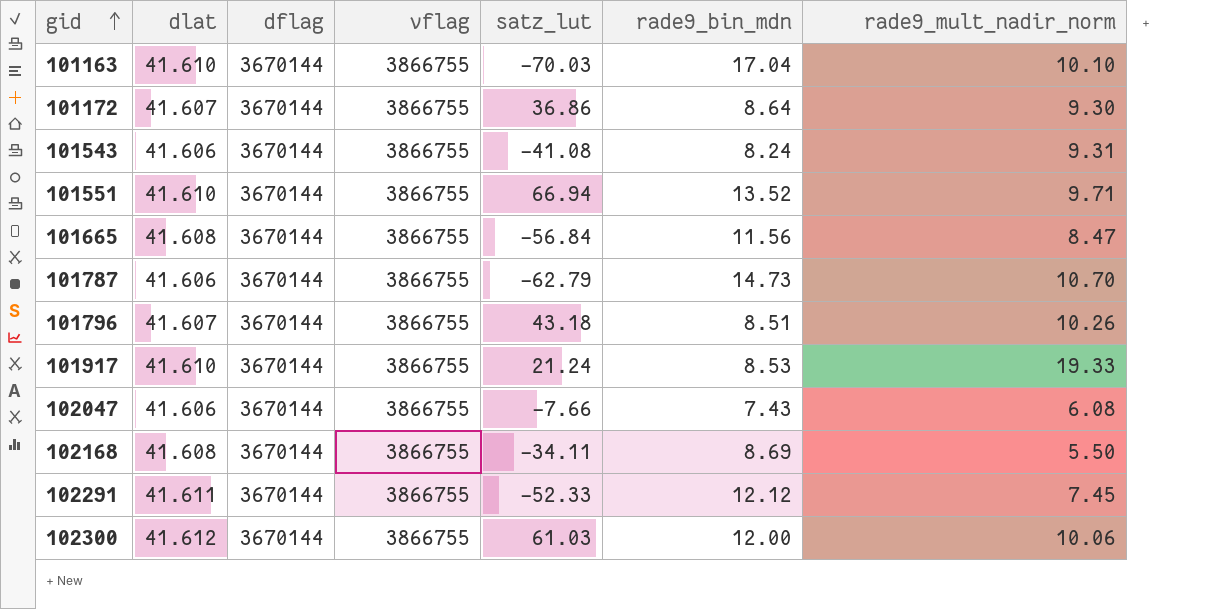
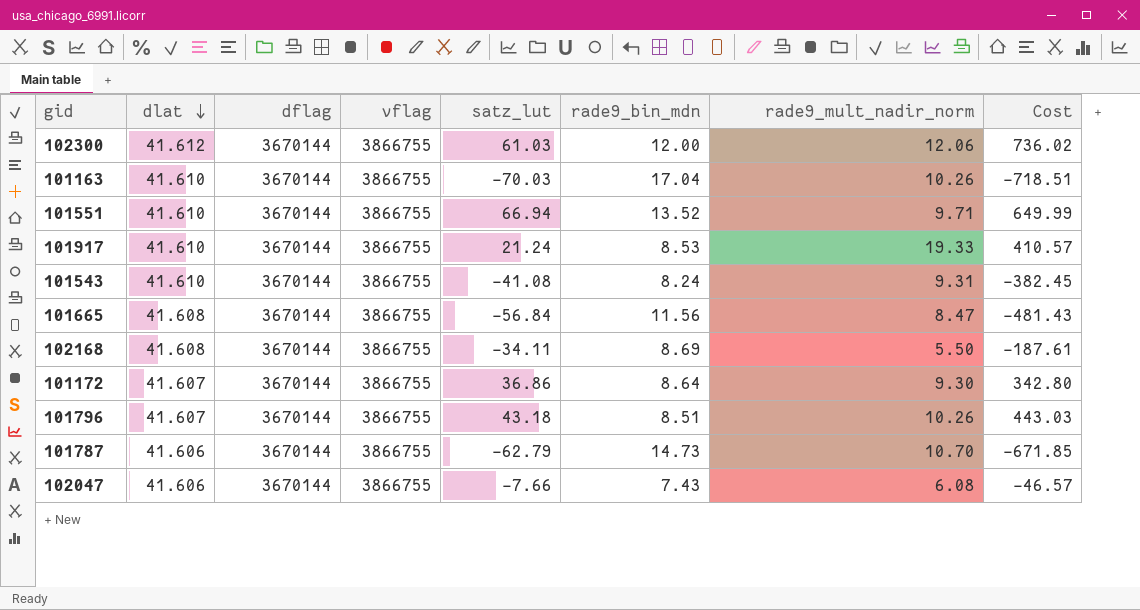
row order: gid ascending -> dlat descending
column Cost | formula: none -> [satz_lut] * [rade9_mult_nadir_norm]
row 102291: 41.611 | 3670144 | 3866755 | -52.33 | 12.12 | 7.45 -> none
102300 | rade9_mult_nadir_norm: 10.06 -> 12.06
101163 | rade9_mult_nadir_norm: 10.10 -> 10.26
101543 | dlat: 41.606 -> 41.610

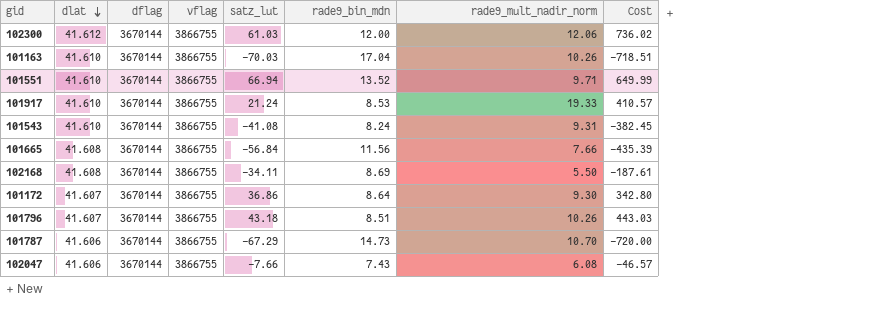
101665 | rade9_mult_nadir_norm: 8.47 -> 7.66
101665 | Cost: -481.43 -> -435.39
101787 | satz_lut: -62.79 -> -67.29
101787 | Cost: -671.85 -> -720.00

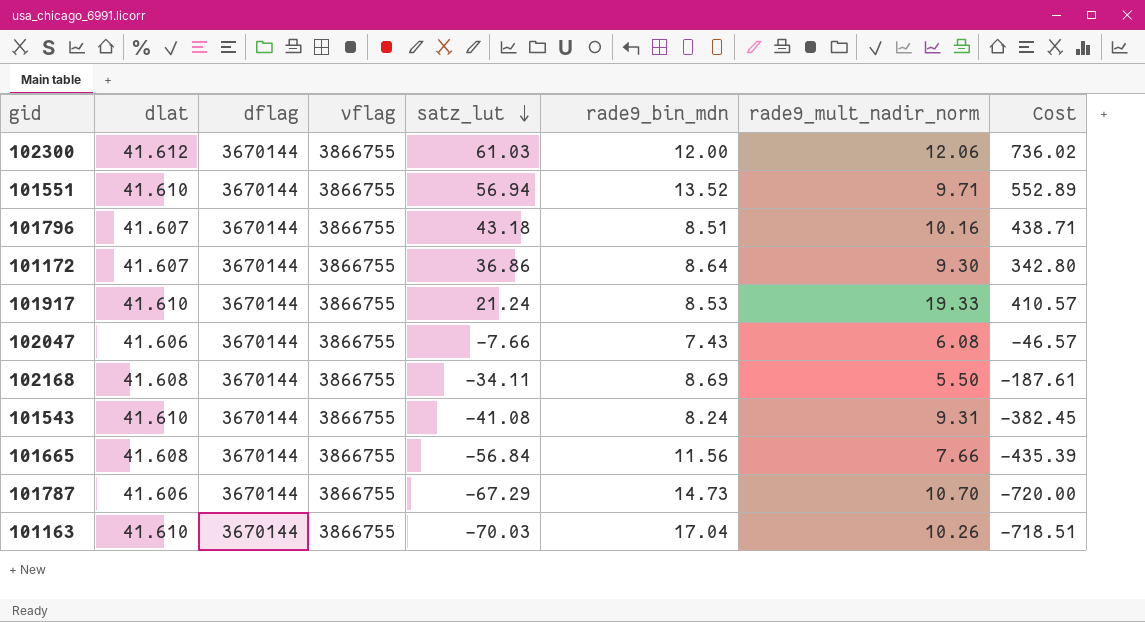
row order: dlat descending -> satz_lut descending
101551 | satz_lut: 66.94 -> 56.94
101551 | Cost: 649.99 -> 552.89
101796 | rade9_mult_nadir_norm: 10.26 -> 10.16
101796 | Cost: 443.03 -> 438.71

